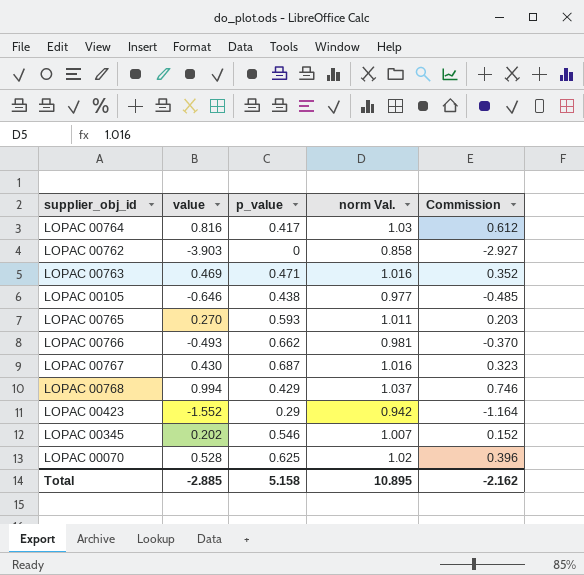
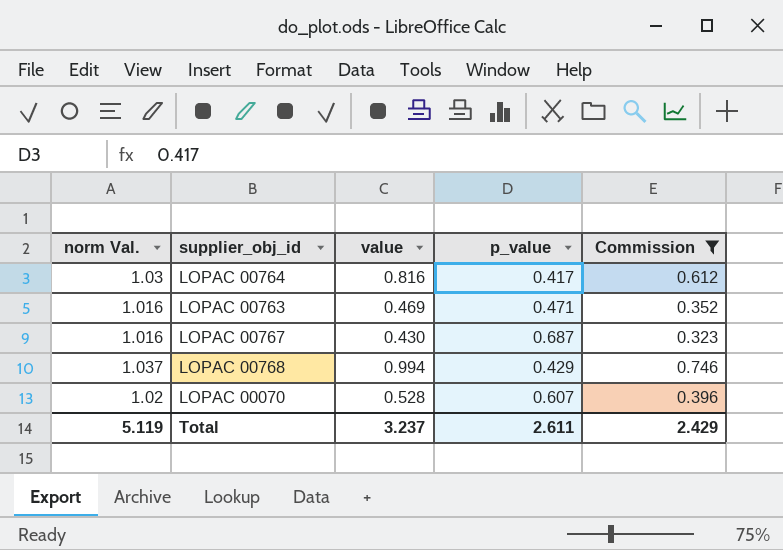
filter: none -> Commission >= 0.323
column norm Val. | position: 4 -> 1
LOPAC 00070 | p_value: 0.625 -> 0.607
Total | norm Val.: 10.895 -> 5.119
Total | value: -2.885 -> 3.237
Total | p_value: 5.158 -> 2.611
Total | Commission: -2.162 -> 2.429

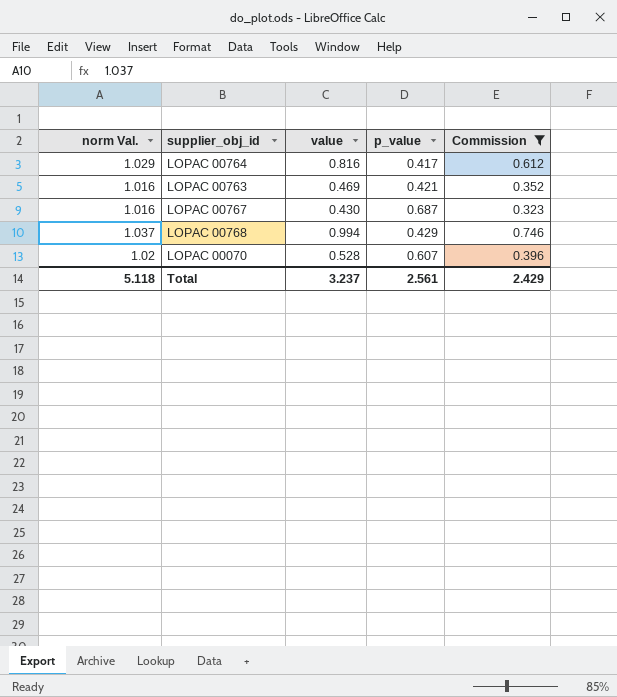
LOPAC 00764 | norm Val.: 1.03 -> 1.029
LOPAC 00763 | p_value: 0.471 -> 0.421
Total | norm Val.: 5.119 -> 5.118
Total | p_value: 2.611 -> 2.561

